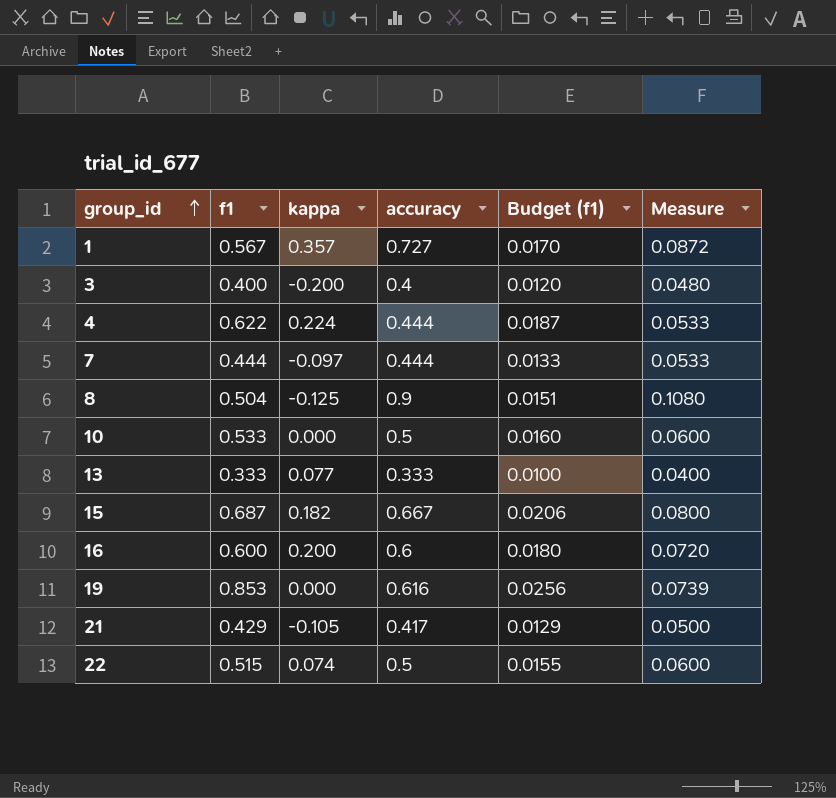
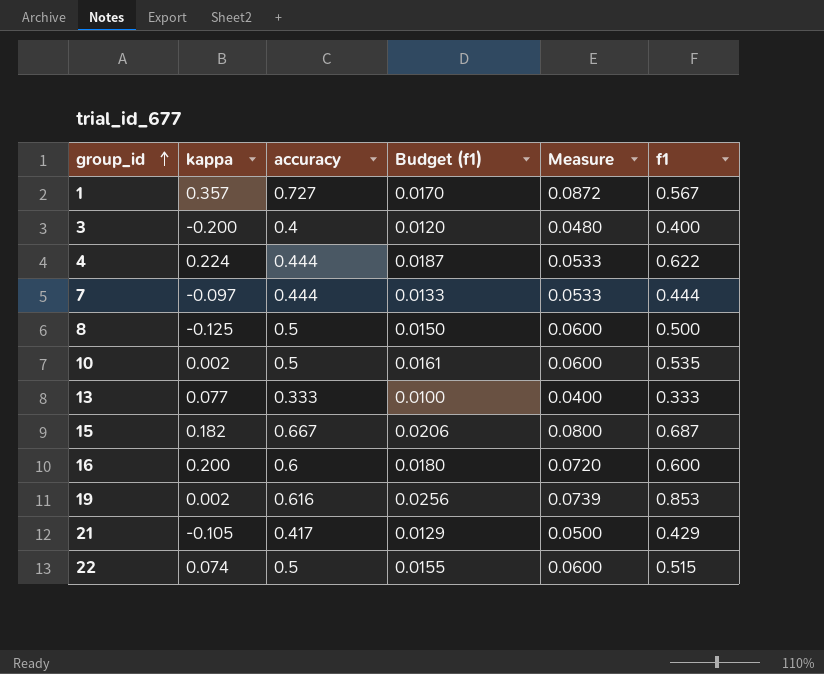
column f1 | position: 2 -> 6
8 | accuracy: 0.9 -> 0.5
8 | Budget (f1): 0.0151 -> 0.0150
8 | Measure: 0.1080 -> 0.0600
8 | f1: 0.504 -> 0.500
10 | kappa: 0.000 -> 0.002
10 | Budget (f1): 0.0160 -> 0.0161
10 | f1: 0.533 -> 0.535
19 | kappa: 0.000 -> 0.002

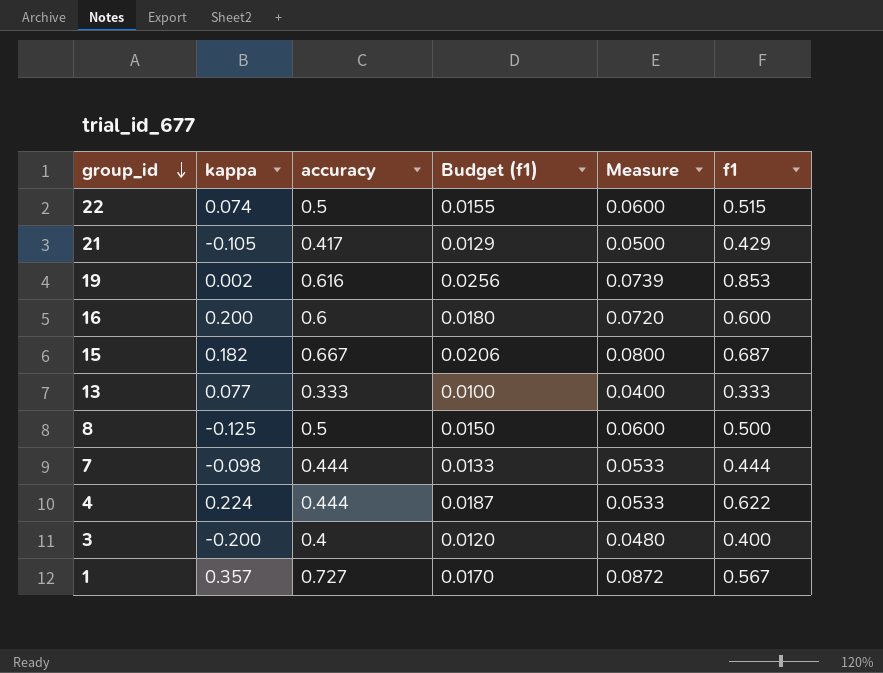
row order: group_id ascending -> group_id descending
row 10: 0.002 | 0.5 | 0.0161 | 0.0600 | 0.535 -> none
7 | kappa: -0.097 -> -0.098

